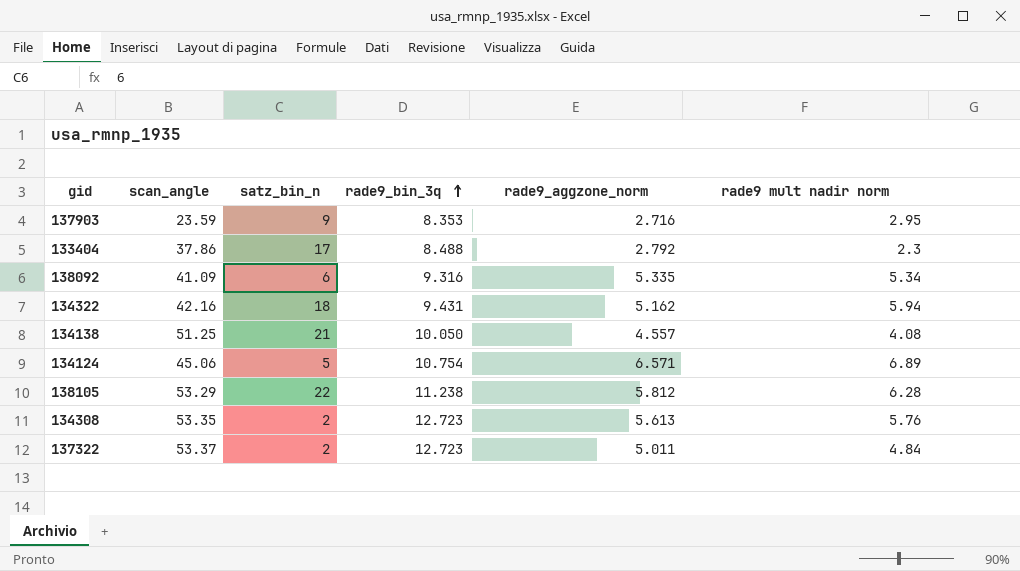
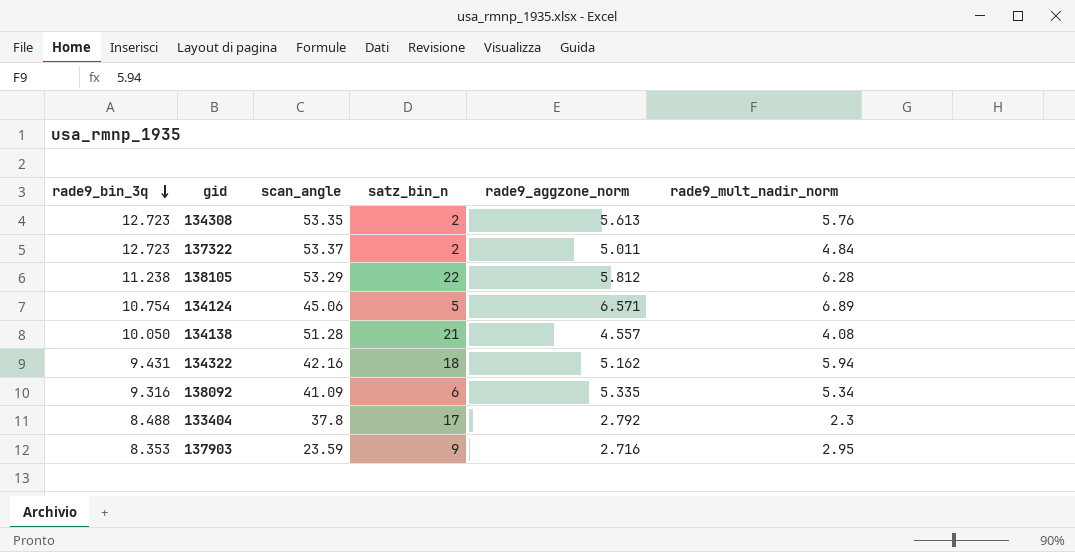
row order: rade9_bin_3q ascending -> rade9_bin_3q descending
column rade9_bin_3q | position: 4 -> 1
column name: rade9 mult nadir norm -> rade9_mult_nadir_norm
134138 | scan_angle: 51.25 -> 51.28
133404 | scan_angle: 37.86 -> 37.8

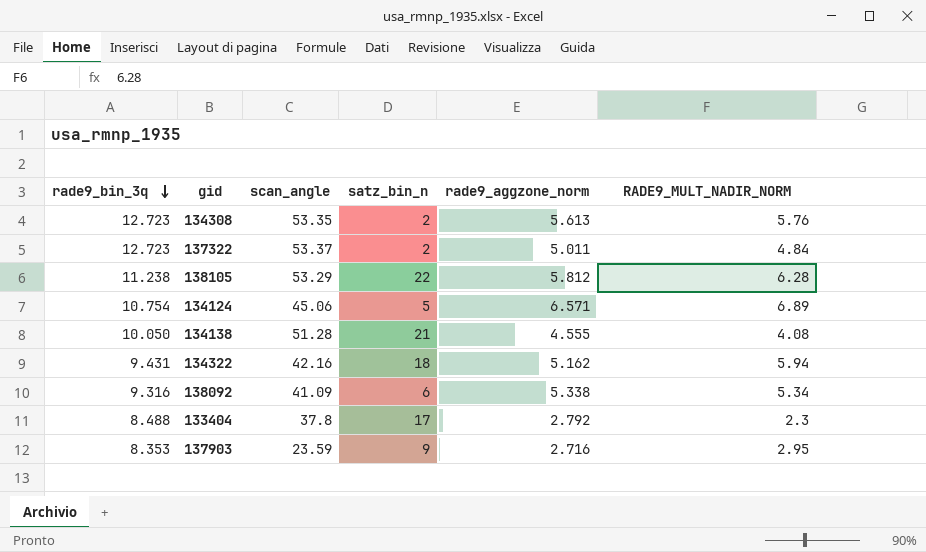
column name: rade9_mult_nadir_norm -> RADE9_MULT_NADIR_NORM
134138 | rade9_aggzone_norm: 4.557 -> 4.555
138092 | rade9_aggzone_norm: 5.335 -> 5.338

